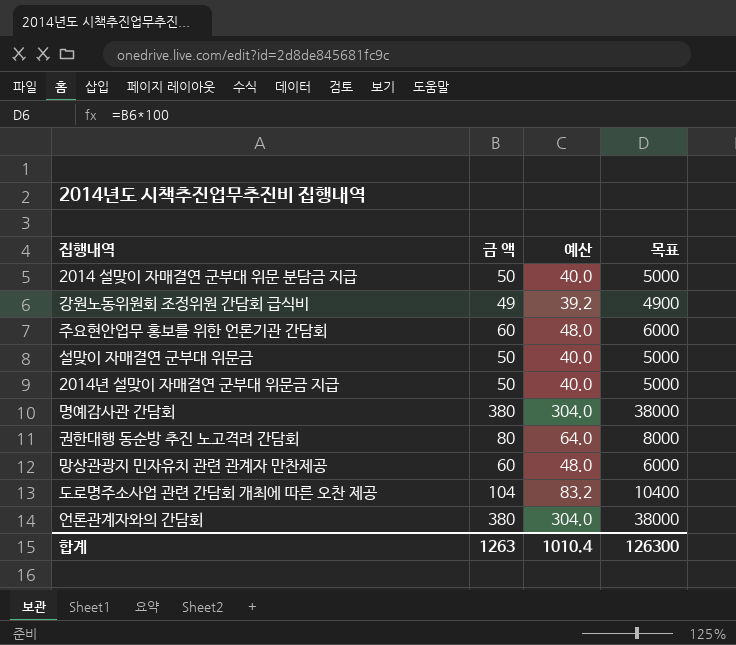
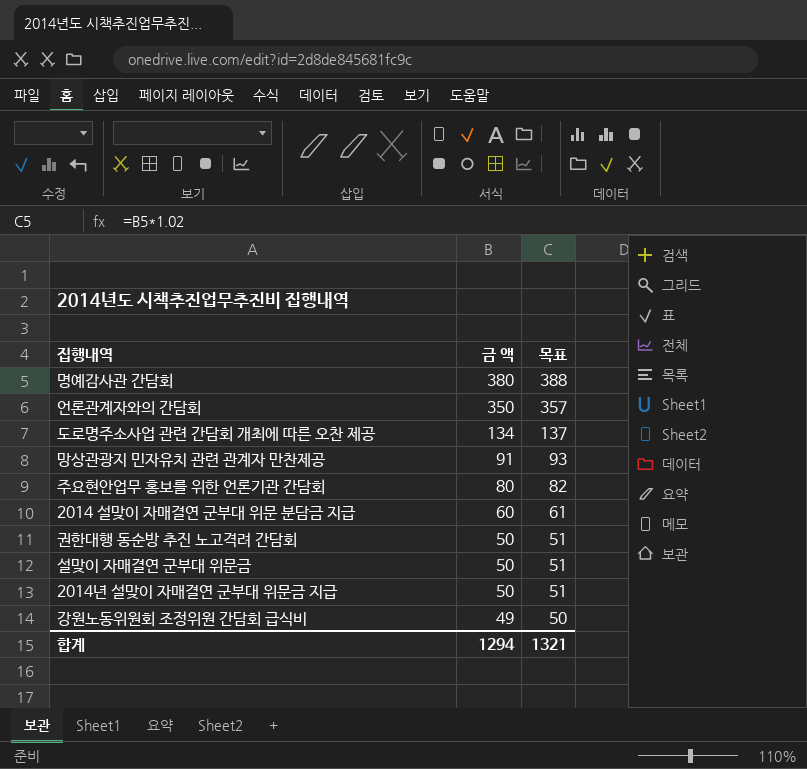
row order: none -> 금 액 descending
column 예산 | formula: [금 액] * 0.8 -> none
column 목표 | formula: [금 액] * 100 -> [금 액] * 1.02
언론관계자와의 간담회 | 금 액: 380 -> 350
도로명주소사업 관련 간담회 개최에 따른 오찬 제공 | 금 액: 104 -> 134
망상관광지 민자유치 관련 관계자 만찬제공 | 금 액: 60 -> 91
주요현안업무 홍보를 위한 언론기관 간담회 | 금 액: 60 -> 80
2014 설맞이 자매결연 군부대 위문 분담금 지급 | 금 액: 50 -> 60
권한대행 동순방 추진 노고격려 간담회 | 금 액: 80 -> 50
합계 | 금 액: 1263 -> 1294
합계 | 목표: 126300 -> 1321

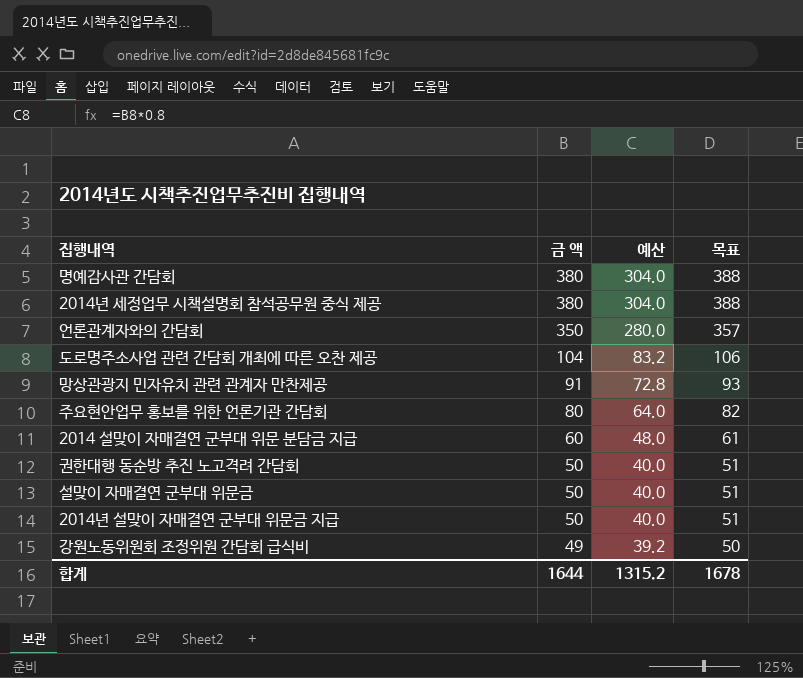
column 예산 | formula: none -> [금 액] * 0.8
row 2014년 세정업무 시책설명회 참석공무원 중식 제공: none -> 380 | 304.0 | 388
도로명주소사업 관련 간담회 개최에 따른 오찬 제공 | 금 액: 134 -> 104
도로명주소사업 관련 간담회 개최에 따른 오찬 제공 | 목표: 137 -> 106
합계 | 금 액: 1294 -> 1644
합계 | 목표: 1321 -> 1678

